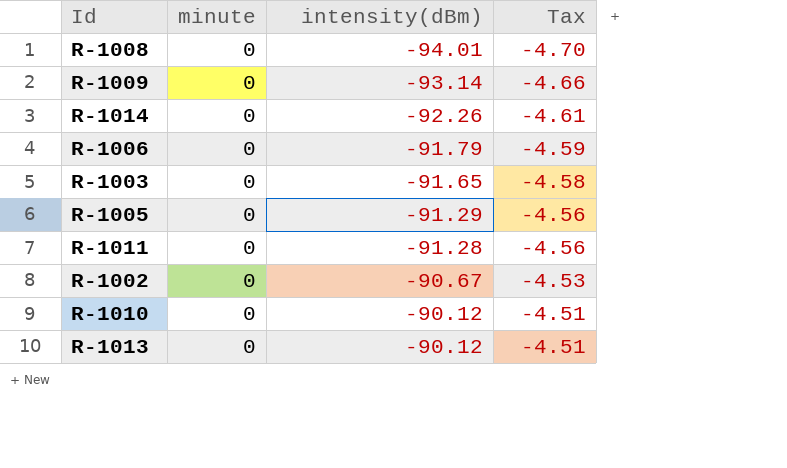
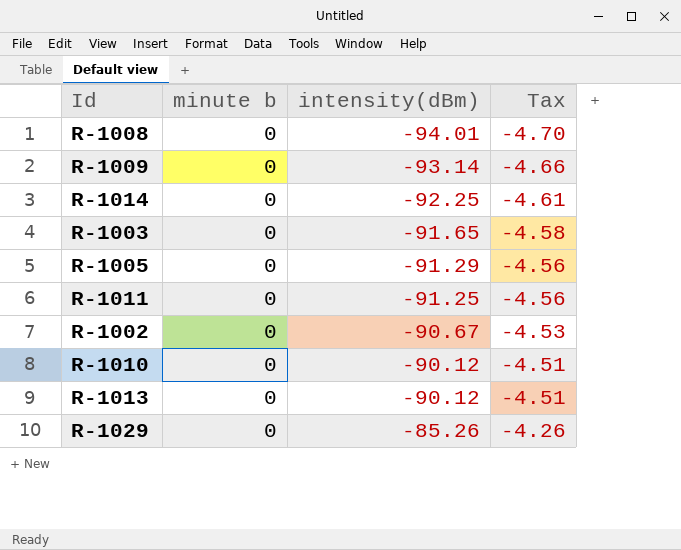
column name: minute -> minute b
row R-1006: 0 | -91.79 | -4.59 -> none
R-1014 | intensity(dBm): -92.26 -> -92.25
R-1011 | intensity(dBm): -91.28 -> -91.25
row R-1029: none -> 0 | -85.26 | -4.26

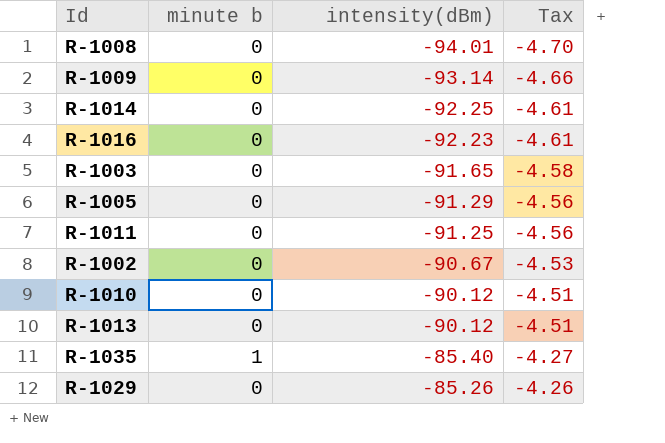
row R-1016: none -> 0 | -92.23 | -4.61
row R-1035: none -> 1 | -85.40 | -4.27

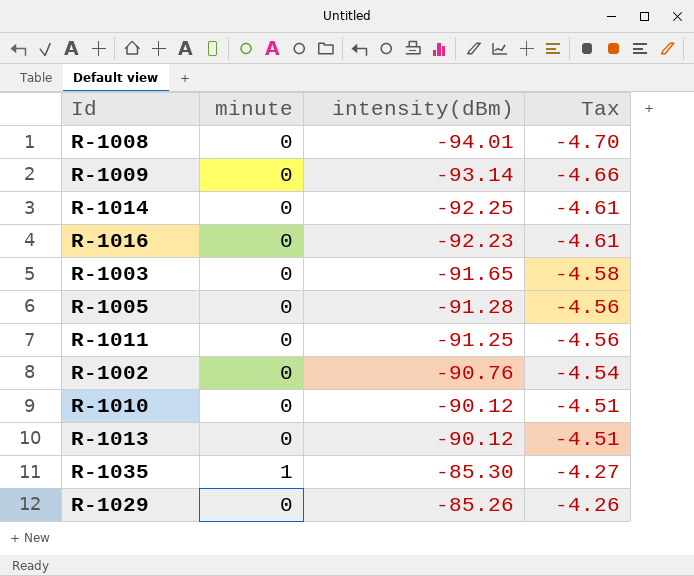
column name: minute b -> minute
R-1005 | intensity(dBm): -91.29 -> -91.28
R-1002 | intensity(dBm): -90.67 -> -90.76
R-1002 | Tax: -4.53 -> -4.54
R-1035 | intensity(dBm): -85.40 -> -85.30

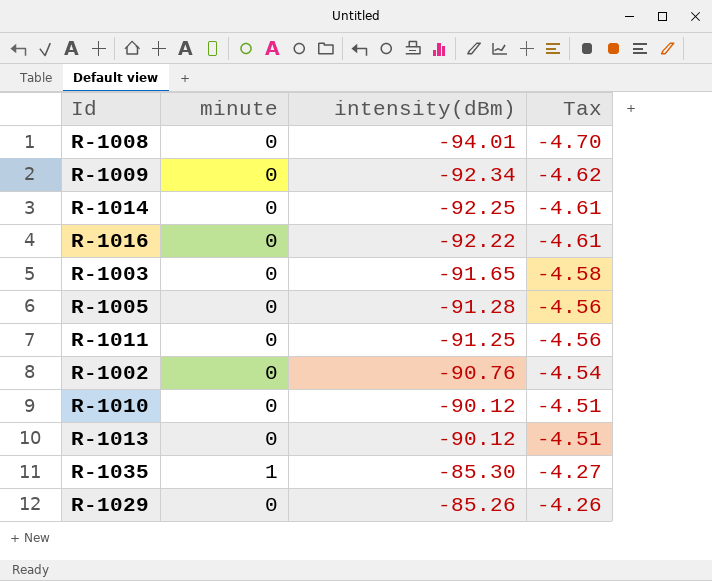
R-1009 | intensity(dBm): -93.14 -> -92.34
R-1009 | Tax: -4.66 -> -4.62
R-1016 | intensity(dBm): -92.23 -> -92.22

